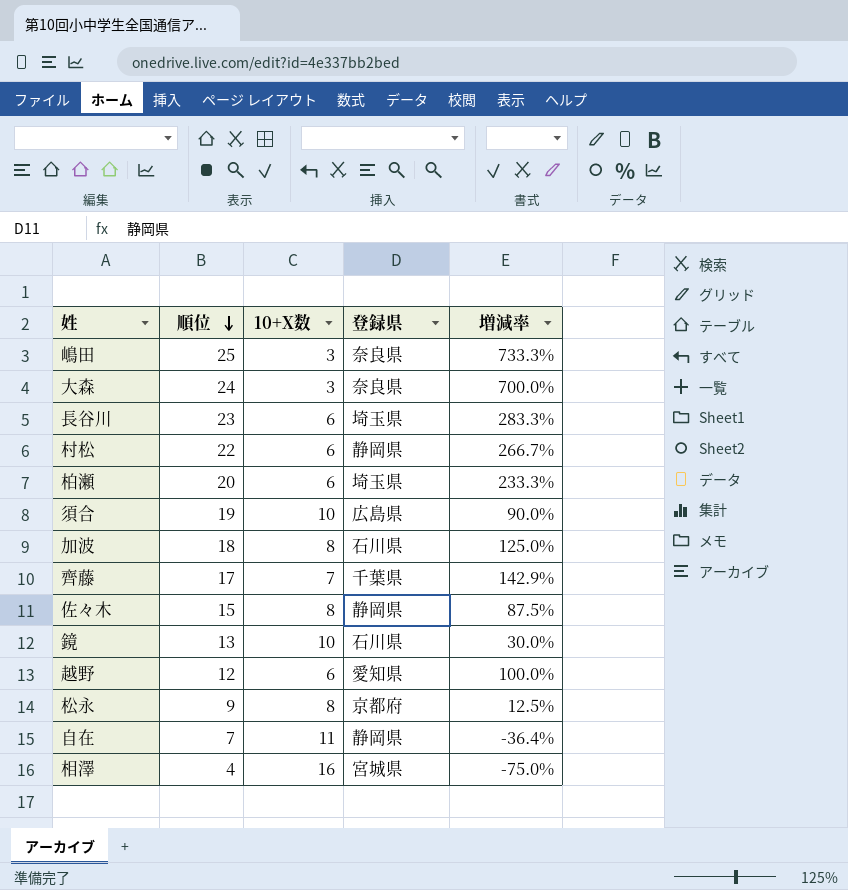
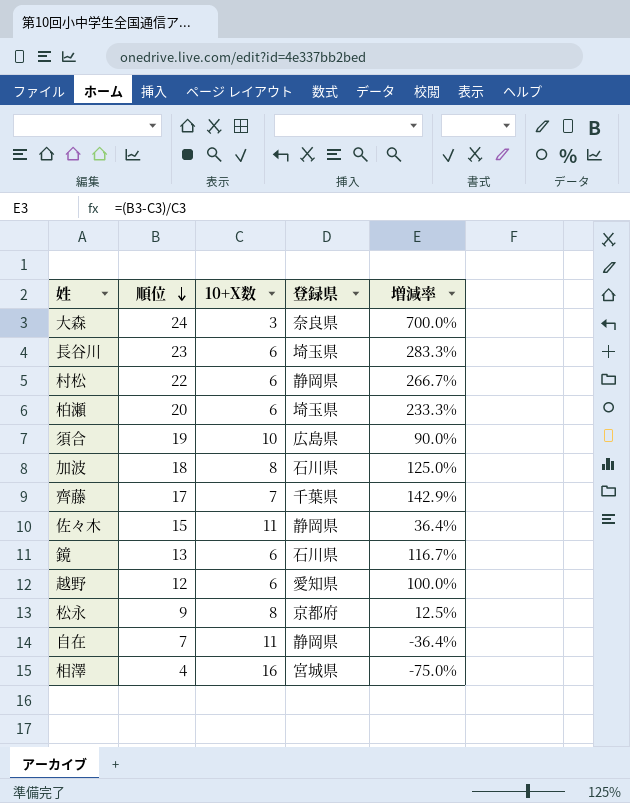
row 嶋田: 25 | 3 | 奈良県 | 733.3% -> none
佐々木 | 10+X数: 8 -> 11
佐々木 | 増減率: 87.5% -> 36.4%
鏡 | 10+X数: 10 -> 6
鏡 | 増減率: 30.0% -> 116.7%

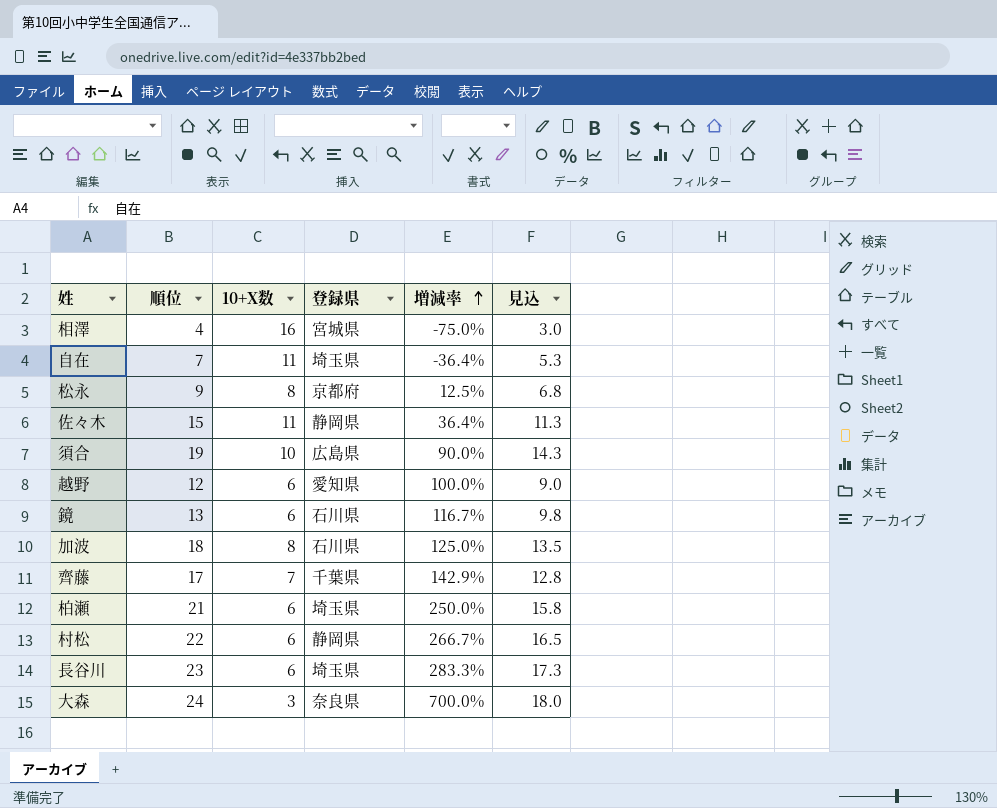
row order: 順位 descending -> 増減率 ascending
column 見込 | formula: none -> [順位] * 0.75
自在 | 登録県: 静岡県 -> 埼玉県
柏瀬 | 順位: 20 -> 21
柏瀬 | 増減率: 233.3% -> 250.0%

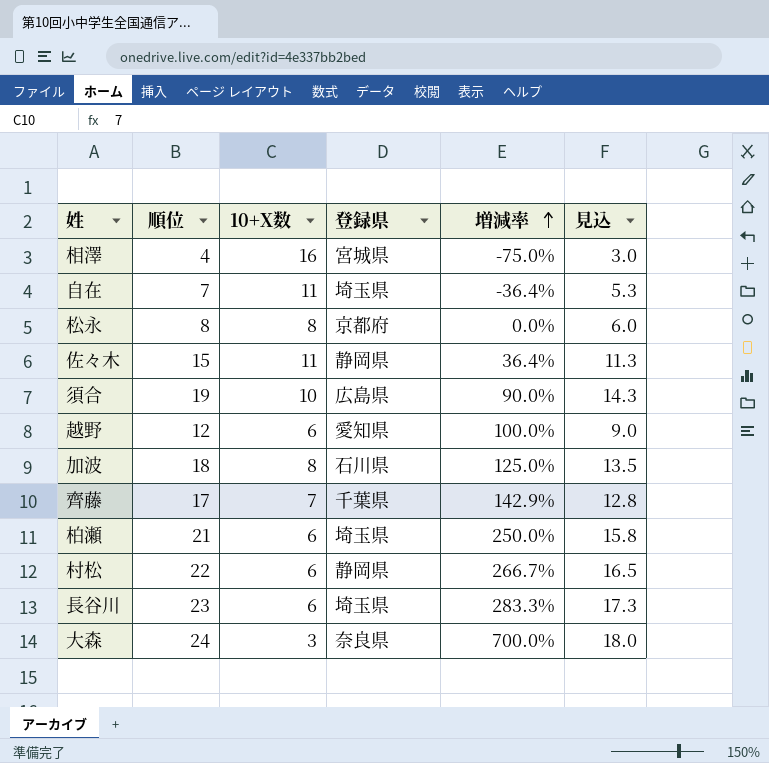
row 鏡: 13 | 6 | 石川県 | 116.7% | 9.8 -> none
松永 | 順位: 9 -> 8
松永 | 増減率: 12.5% -> 0.0%
松永 | 見込: 6.8 -> 6.0

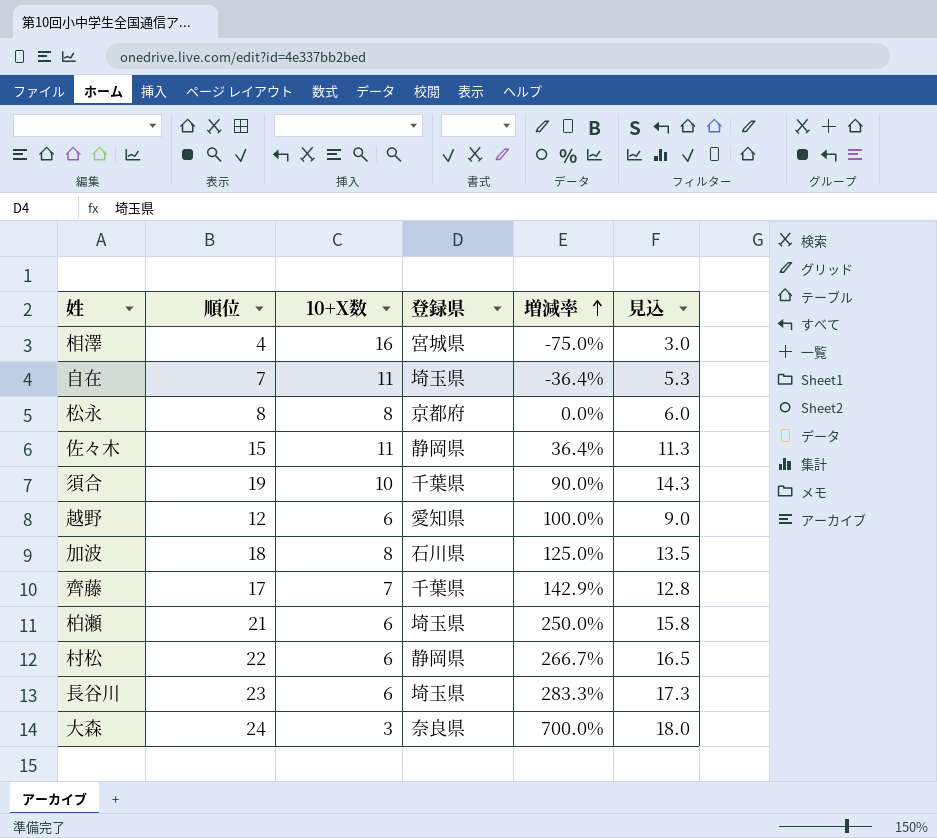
須合 | 登録県: 広島県 -> 千葉県

